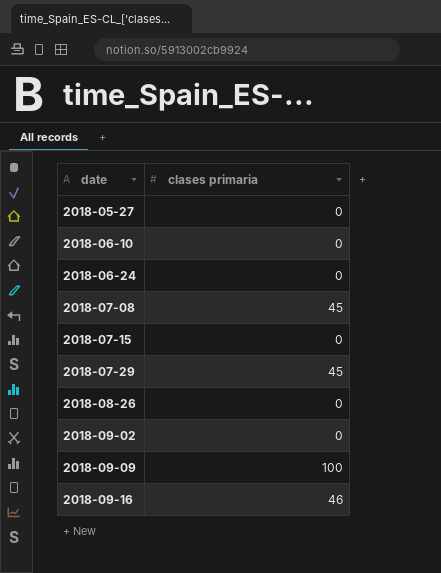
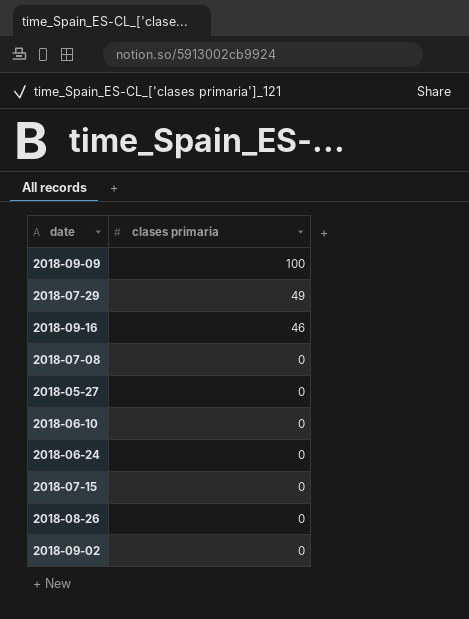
row order: date ascending -> clases primaria descending
2018-07-29 | clases primaria: 45 -> 49
2018-07-08 | clases primaria: 45 -> 0

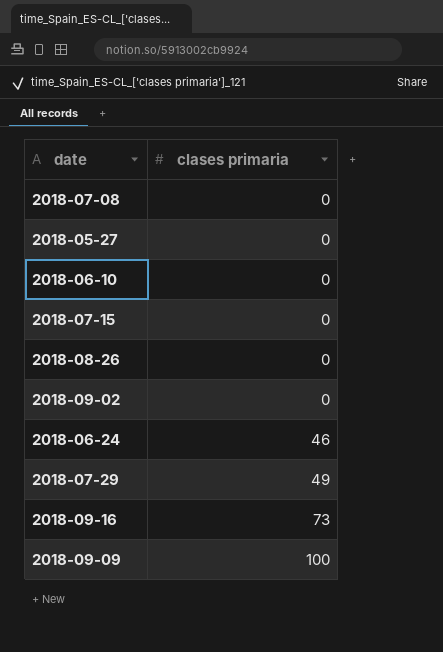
row order: clases primaria descending -> clases primaria ascending
2018-06-24 | clases primaria: 0 -> 46
2018-09-16 | clases primaria: 46 -> 73

